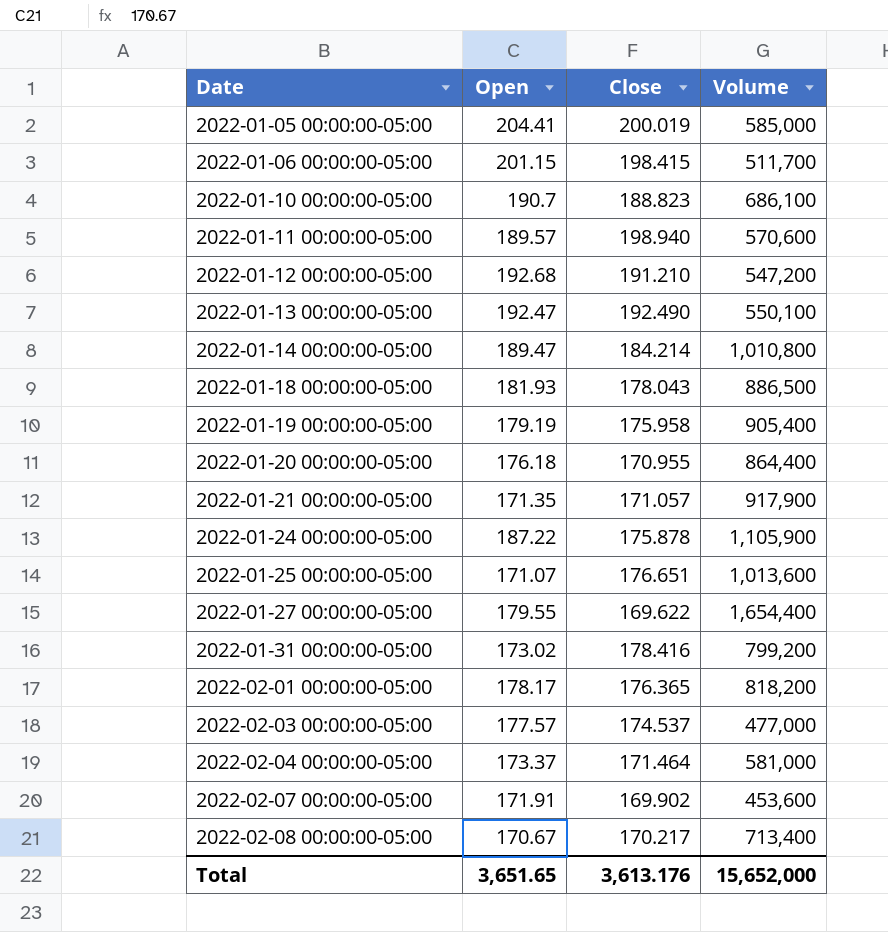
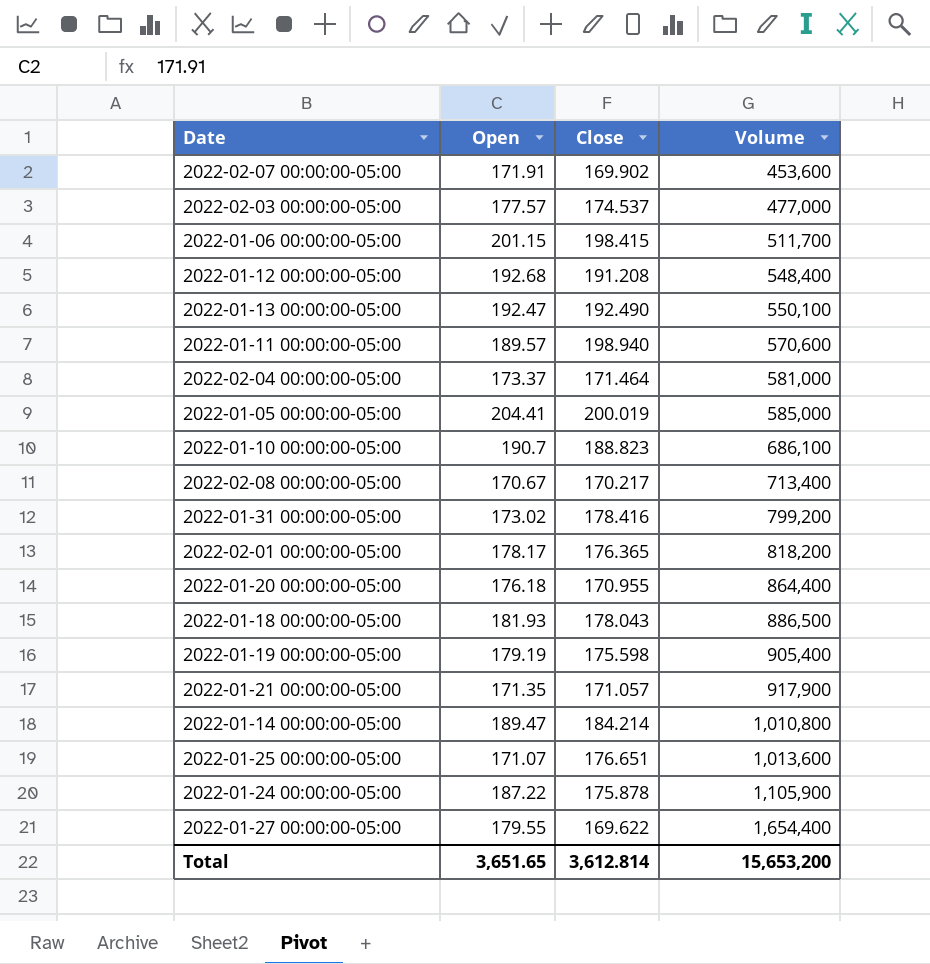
row order: Date ascending -> Volume ascending
2022-01-12 00:00:00-05:00 | Close: 191.210 -> 191.208
2022-01-12 00:00:00-05:00 | Volume: 547,200 -> 548,400
2022-01-19 00:00:00-05:00 | Close: 175.958 -> 175.598
Total | Close: 3,613.176 -> 3,612.814
Total | Volume: 15,652,000 -> 15,653,200

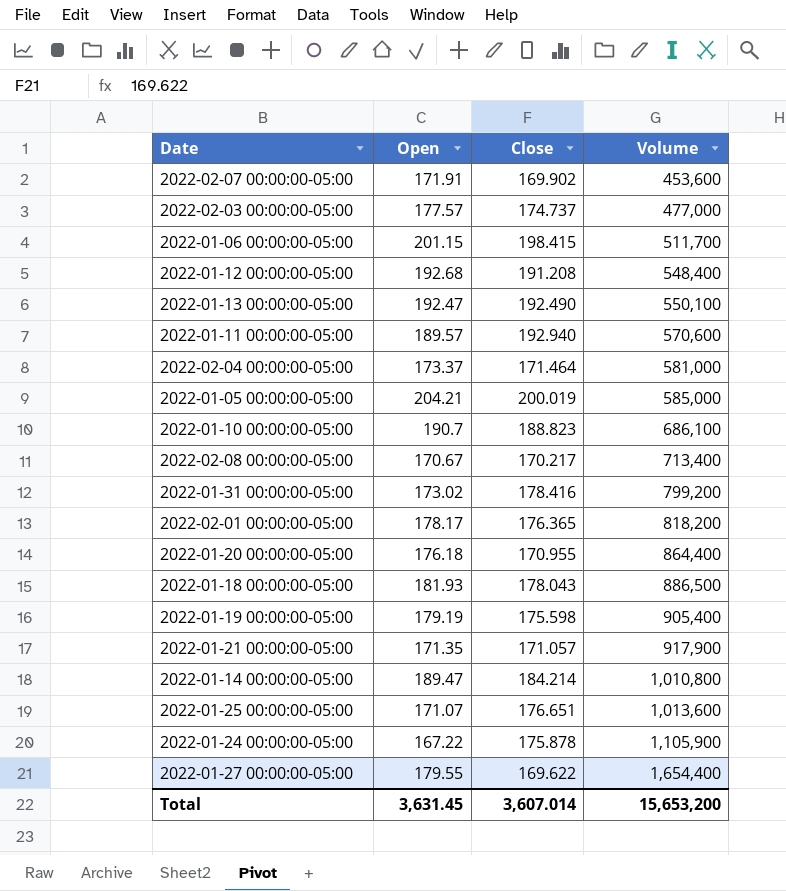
2022-02-03 00:00:00-05:00 | Close: 174.537 -> 174.737
2022-01-11 00:00:00-05:00 | Close: 198.940 -> 192.940
2022-01-05 00:00:00-05:00 | Open: 204.41 -> 204.21
2022-01-24 00:00:00-05:00 | Open: 187.22 -> 167.22
Total | Open: 3,651.65 -> 3,631.45
Total | Close: 3,612.814 -> 3,607.014

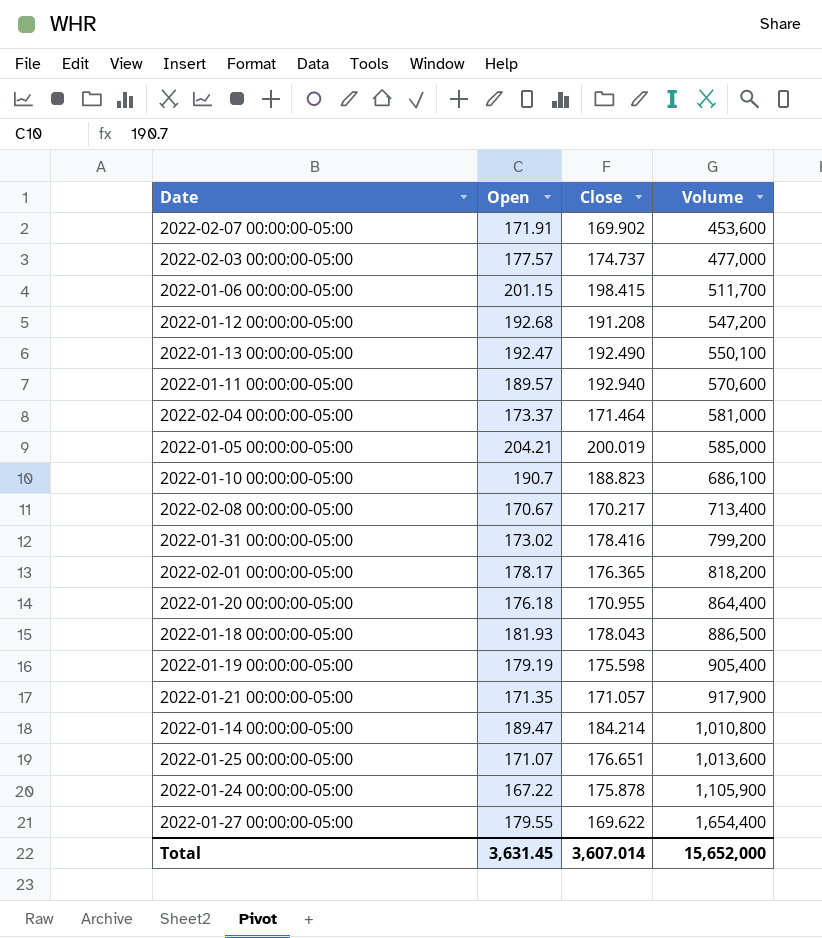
2022-01-12 00:00:00-05:00 | Volume: 548,400 -> 547,200
Total | Volume: 15,653,200 -> 15,652,000

